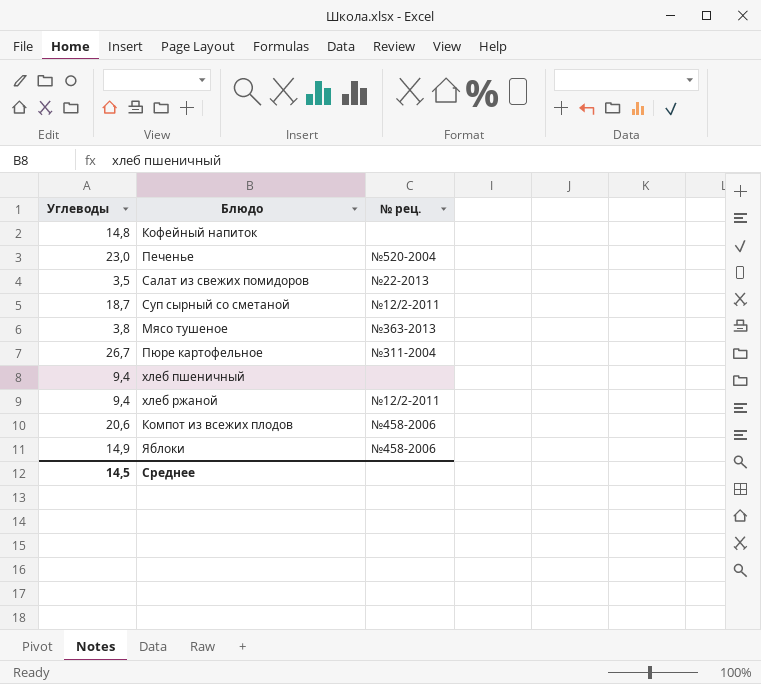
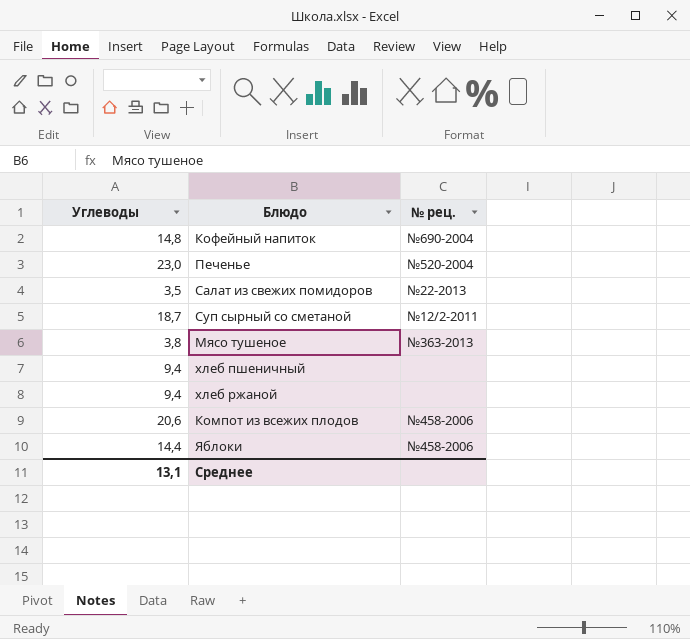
row Пюре картофельное: 26,7 | №311-2004 -> none
Кофейный напиток | № рец.: none -> №690-2004
хлеб ржаной | № рец.: №12/2-2011 -> none
Яблоки | Углеводы: 14,9 -> 14,4
Среднее | Углеводы: 14,5 -> 13,1

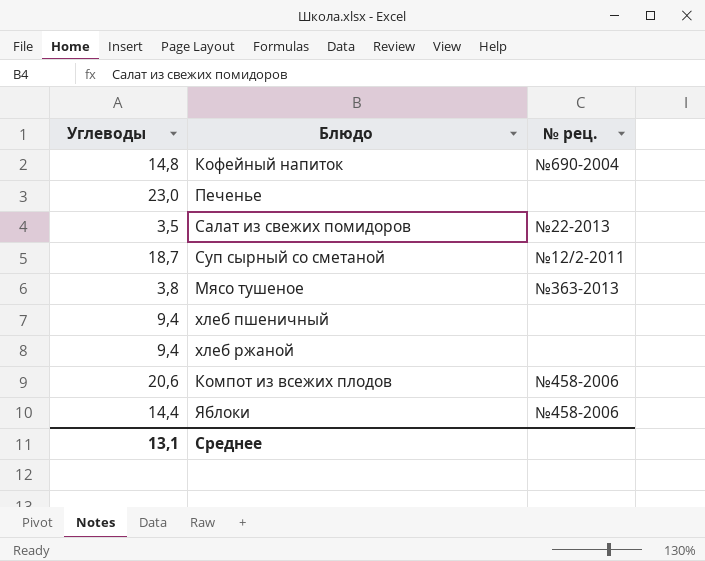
Печенье | № рец.: №520-2004 -> none

